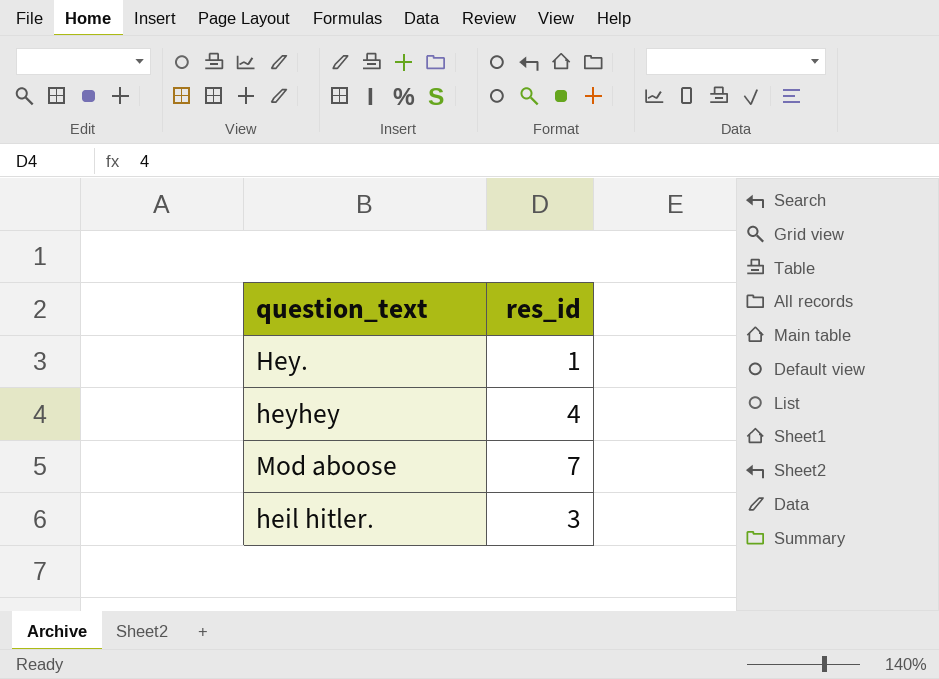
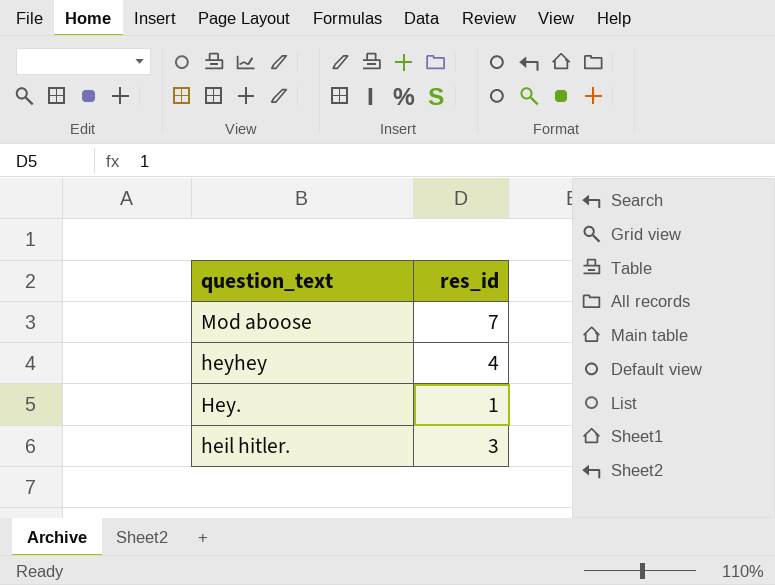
row order: none -> question_text descending

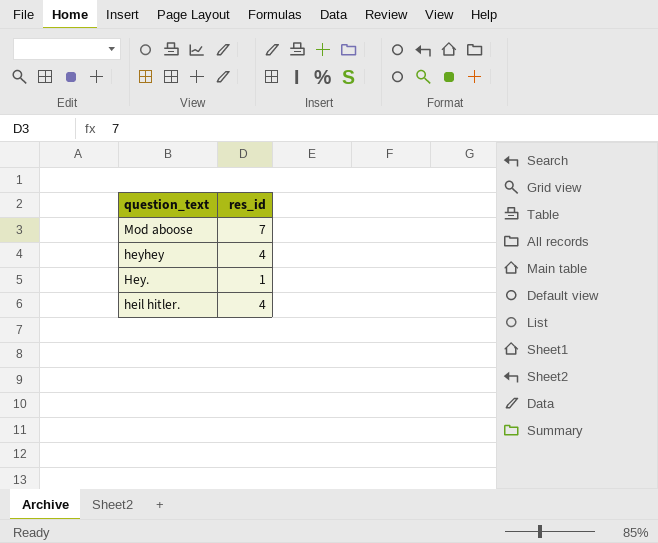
heil hitler. | res_id: 3 -> 4

